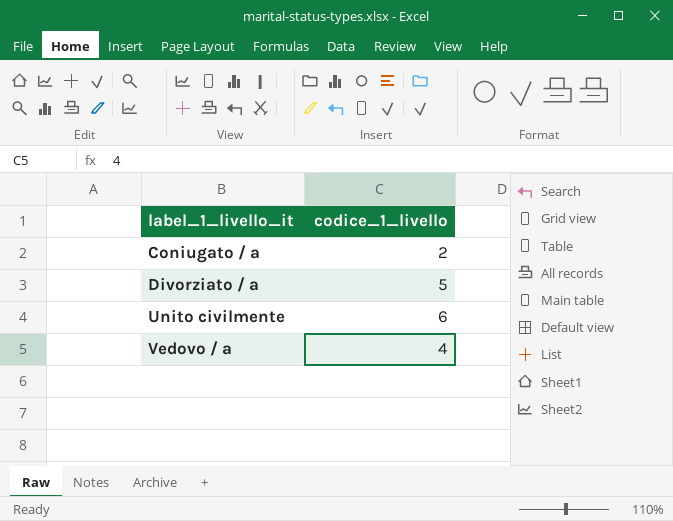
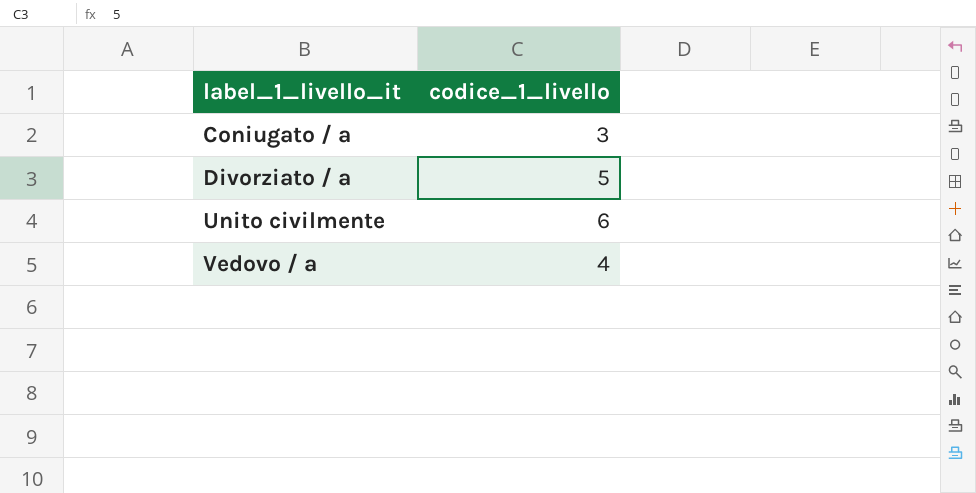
Coniugato / a | codice_1_livello: 2 -> 3

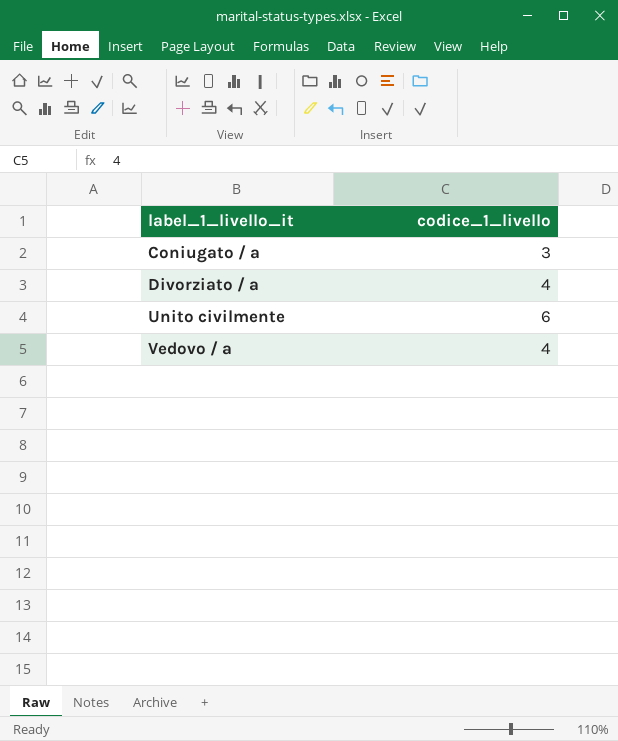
Divorziato / a | codice_1_livello: 5 -> 4

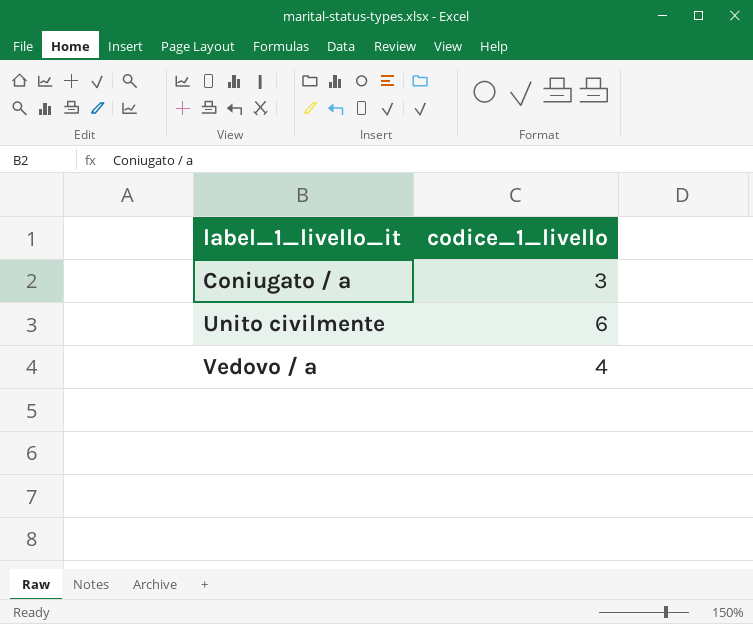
row Divorziato / a: 4 -> none

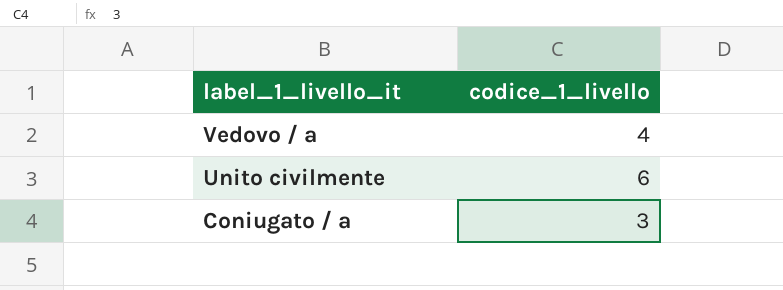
row order: label_1_livello_it ascending -> label_1_livello_it descending

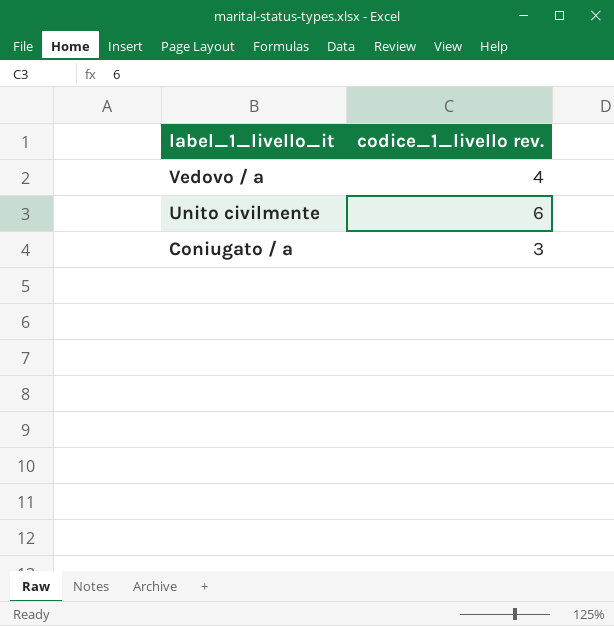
column name: codice_1_livello -> codice_1_livello rev.

